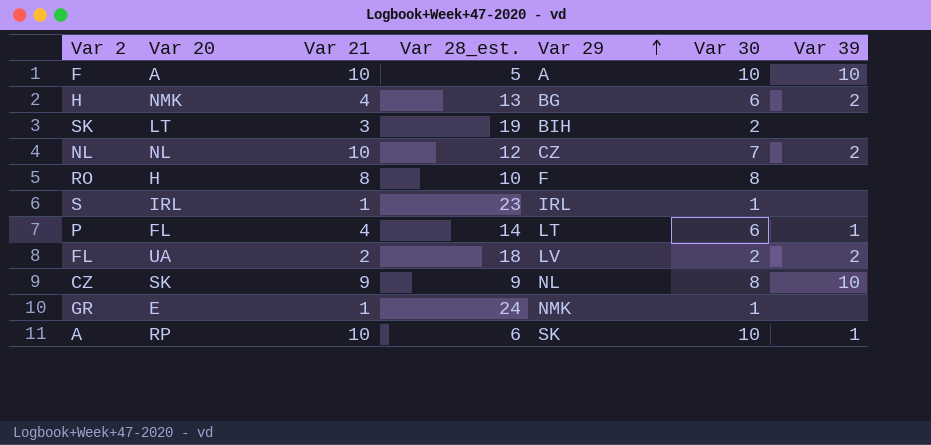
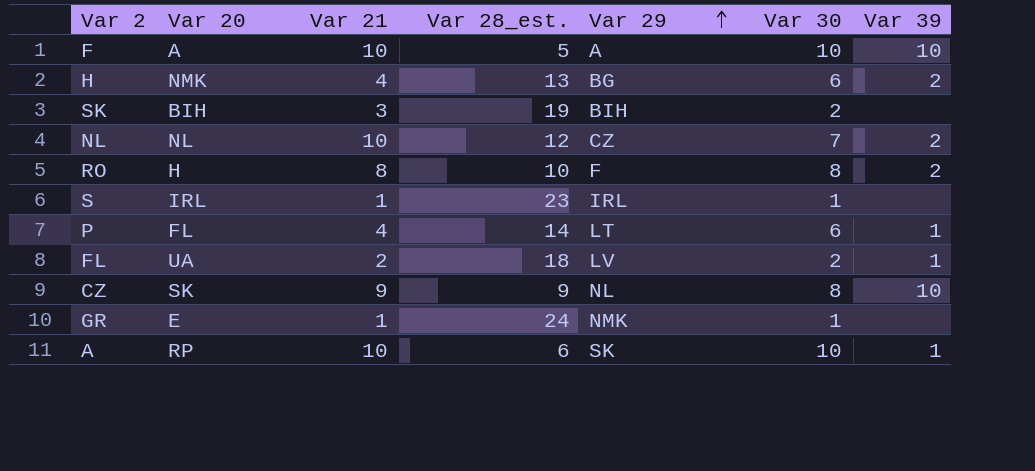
SK | Var 20: LT -> BIH
RO | Var 39: none -> 2
FL | Var 39: 2 -> 1

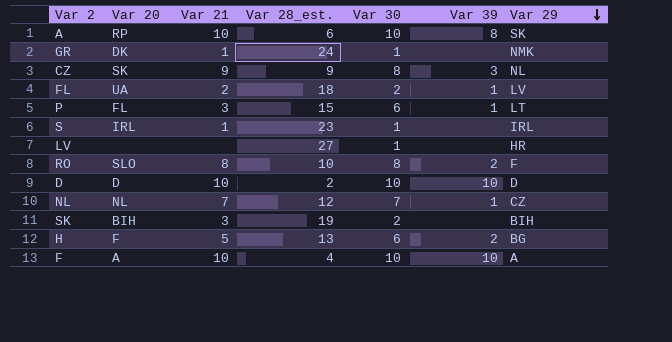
row order: Var 29 ascending -> Var 29 descending
column Var 29 | position: 5 -> 7
A | Var 39: 1 -> 8
GR | Var 20: E -> DK
CZ | Var 39: 10 -> 3
P | Var 21: 4 -> 3
P | Var 28_est.: 14 -> 15
row LV: none -> none | none | 27 | 1 | none | HR
RO | Var 20: H -> SLO
row D: none -> D | 10 | 2 | 10 | 10 | D
NL | Var 21: 10 -> 7
NL | Var 39: 2 -> 1
H | Var 20: NMK -> F
H | Var 21: 4 -> 5
F | Var 28_est.: 5 -> 4

